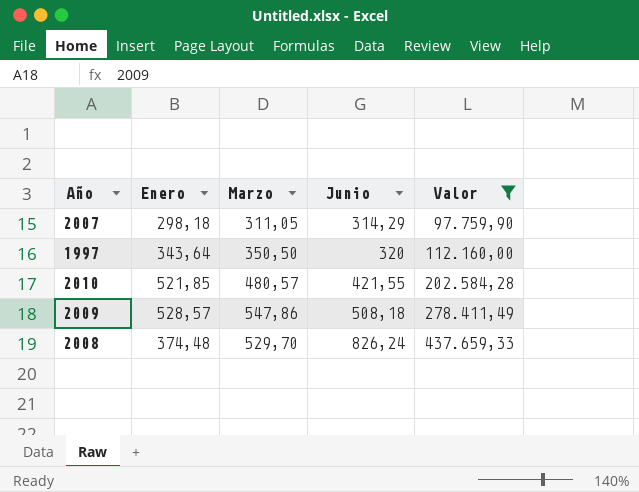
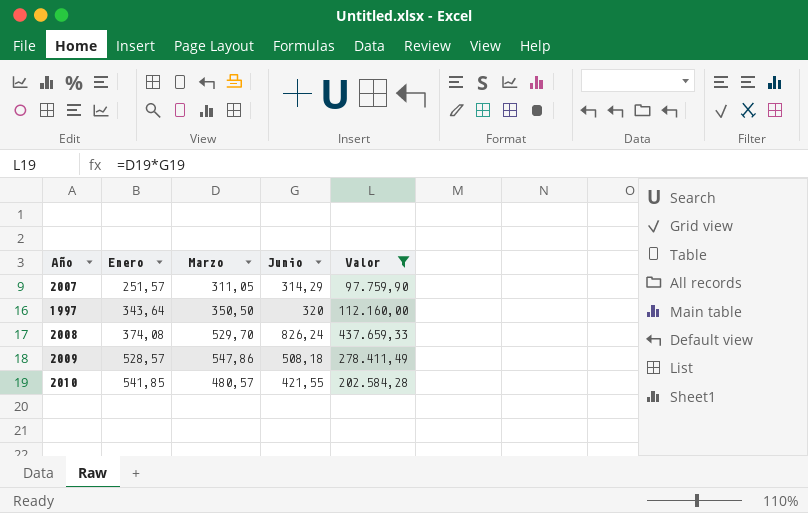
row order: Junio ascending -> Enero ascending
2007 | Enero: 298,18 -> 251,57
2008 | Enero: 374,48 -> 374,08
2010 | Enero: 521,85 -> 541,85

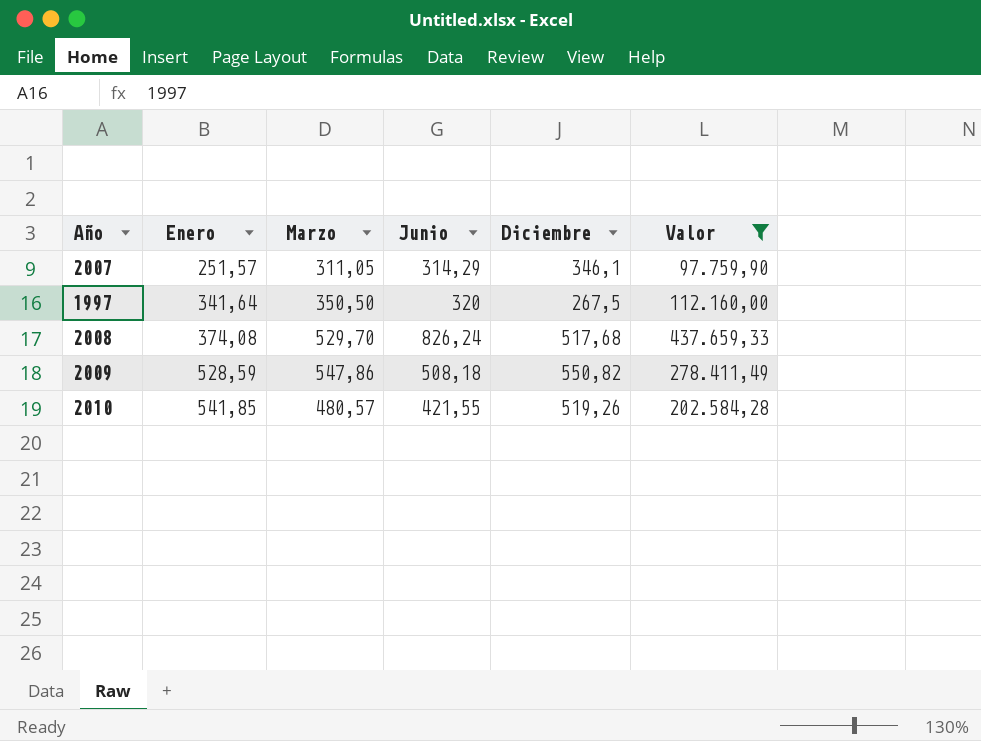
column Diciembre | position: none -> 5
1997 | Enero: 343,64 -> 341,64
2009 | Enero: 528,57 -> 528,59

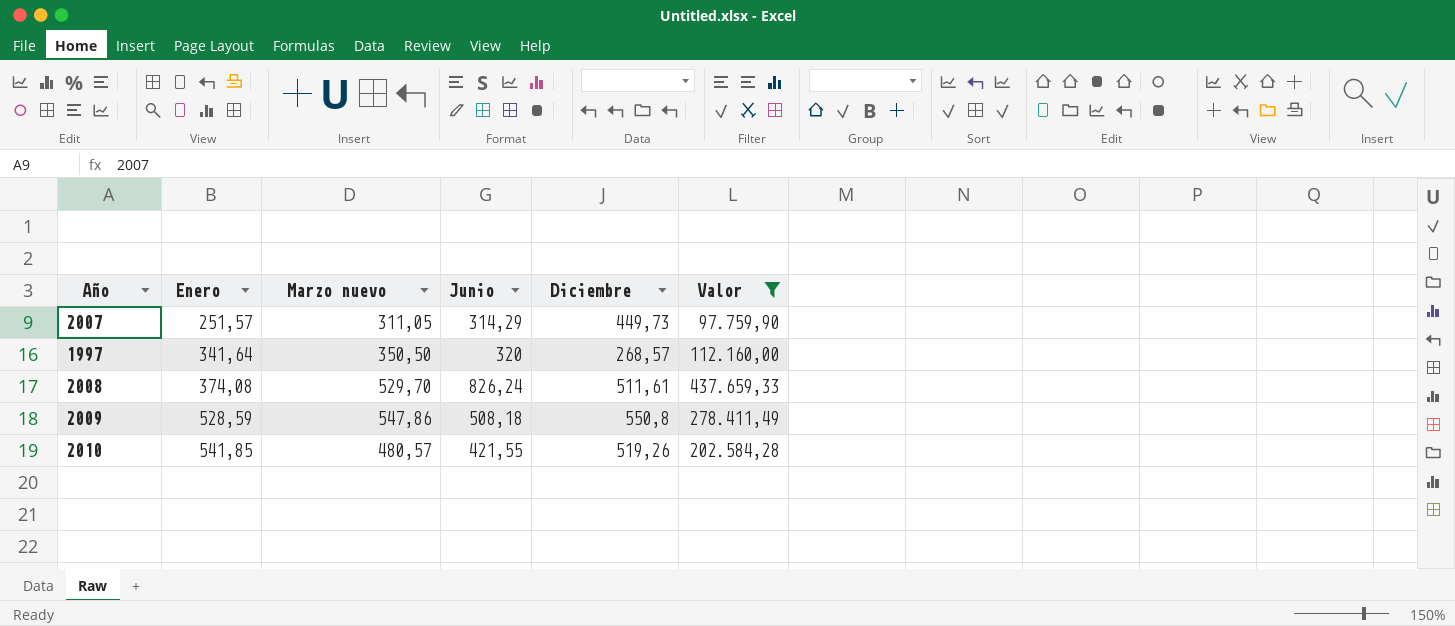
column name: Marzo -> Marzo nuevo
2007 | Diciembre: 346,1 -> 449,73
1997 | Diciembre: 267,5 -> 268,57
2008 | Diciembre: 517,68 -> 511,61
2009 | Diciembre: 550,82 -> 550,8

